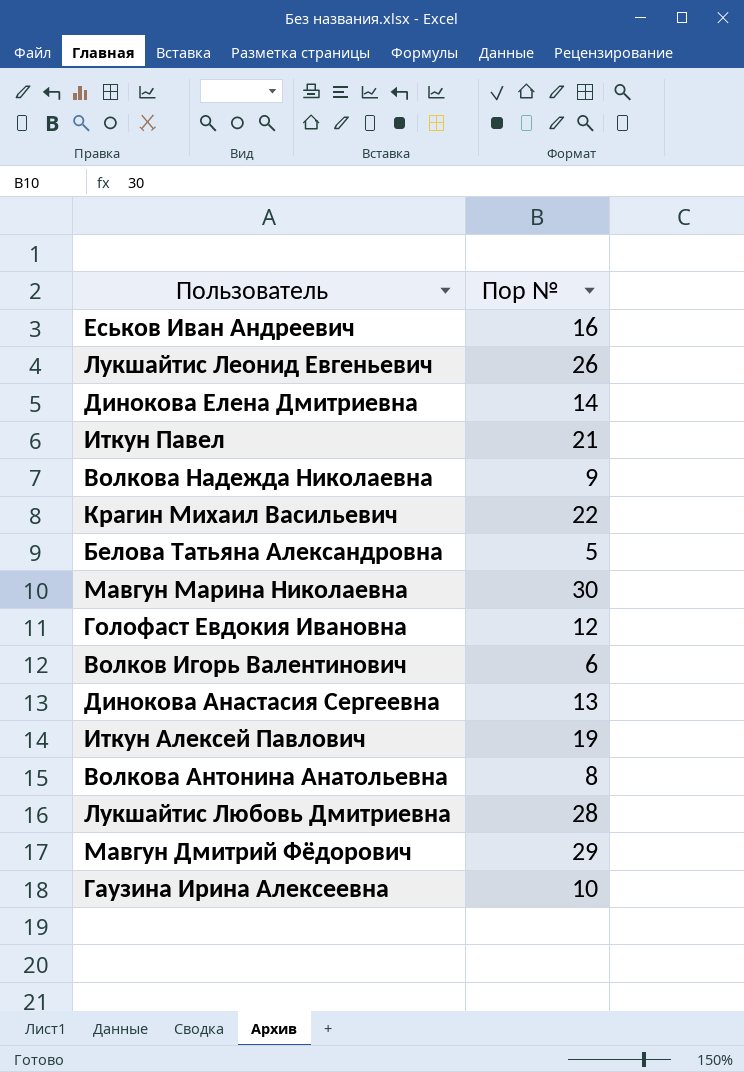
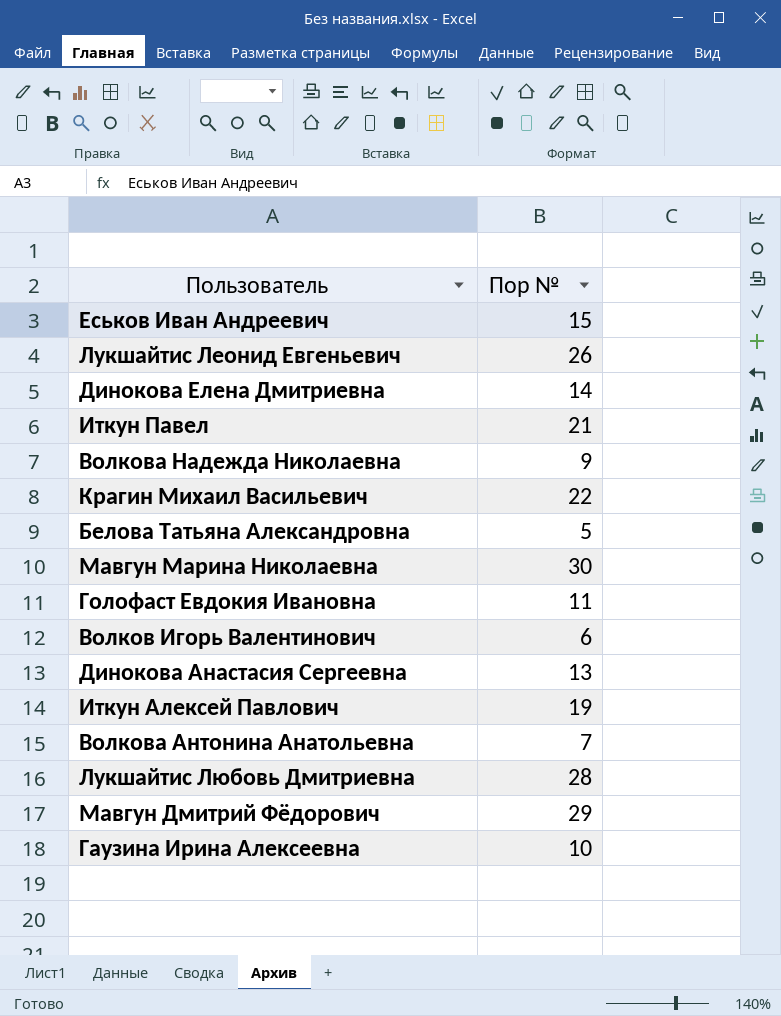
Еськов Иван Андреевич | Пор №: 16 -> 15
Голофаст Евдокия Ивановна | Пор №: 12 -> 11
Волкова Антонина Анатольевна | Пор №: 8 -> 7

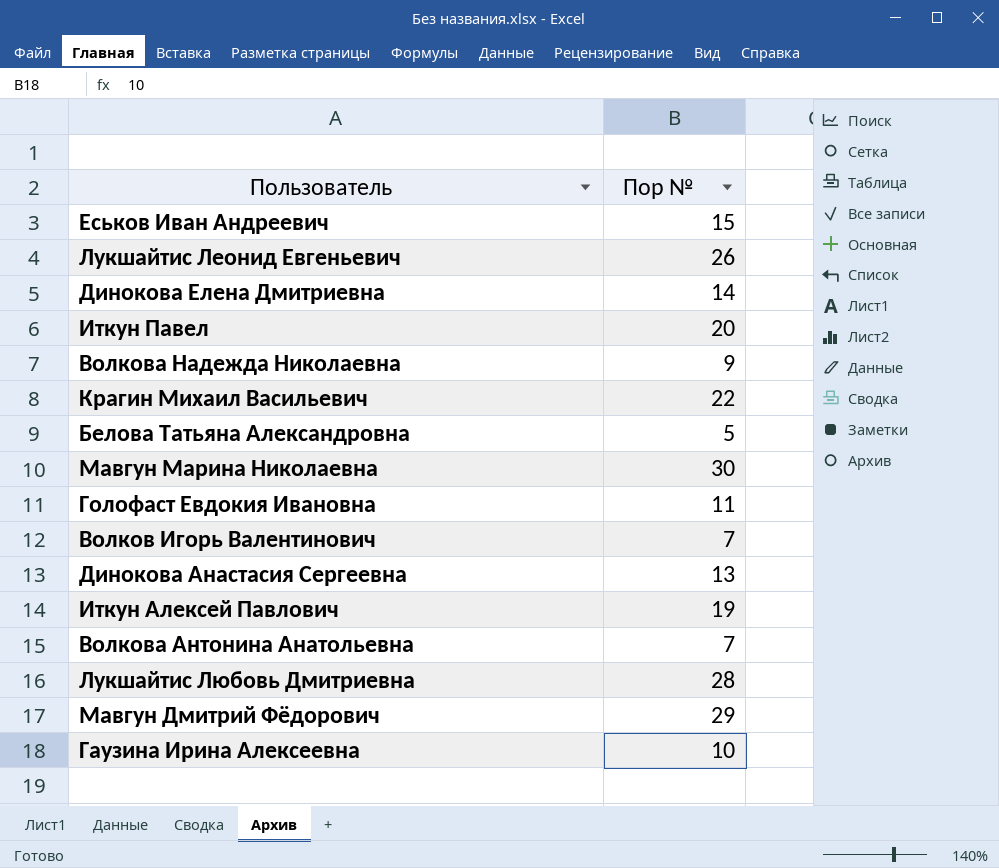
Иткун Павел | Пор №: 21 -> 20
Волков Игорь Валентинович | Пор №: 6 -> 7

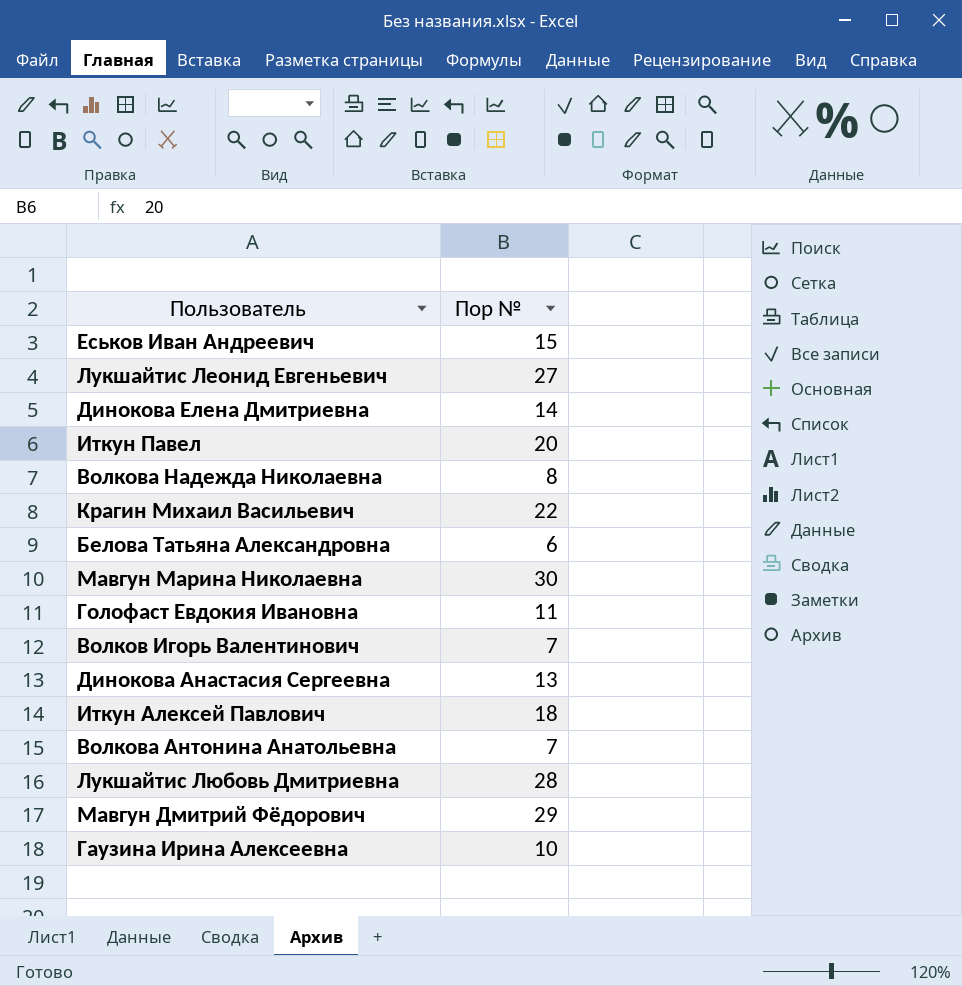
Лукшайтис Леонид Евгеньевич | Пор №: 26 -> 27
Волкова Надежда Николаевна | Пор №: 9 -> 8
Белова Татьяна Александровна | Пор №: 5 -> 6
Иткун Алексей Павлович | Пор №: 19 -> 18

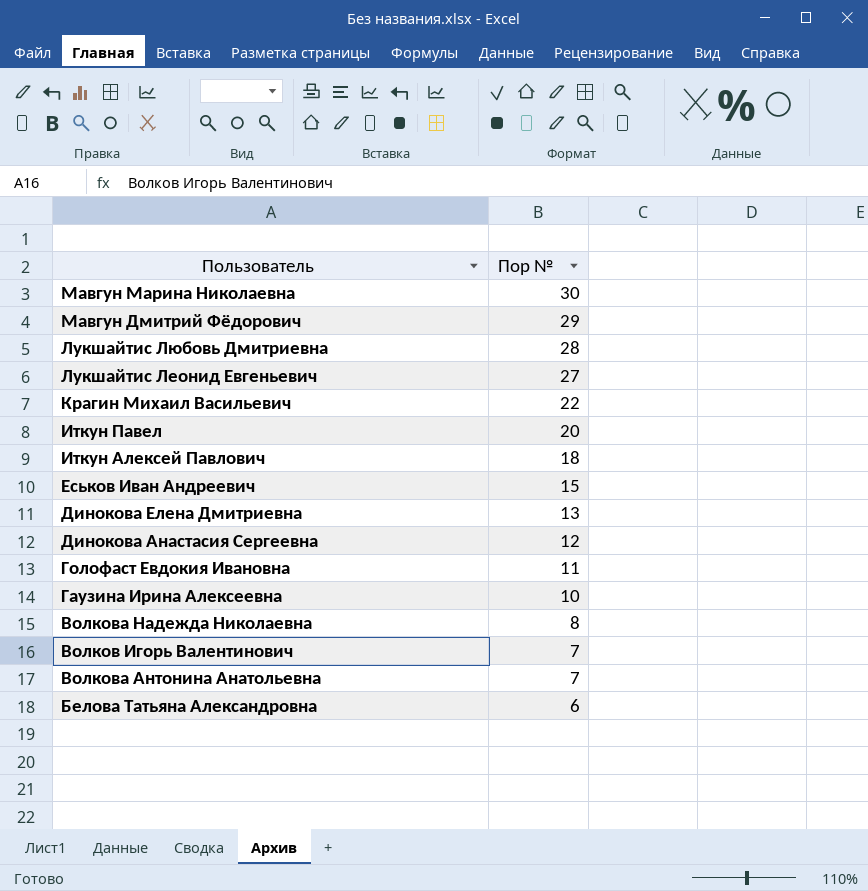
row order: none -> Пор № descending
Динокова Елена Дмитриевна | Пор №: 14 -> 13
Динокова Анастасия Сергеевна | Пор №: 13 -> 12

